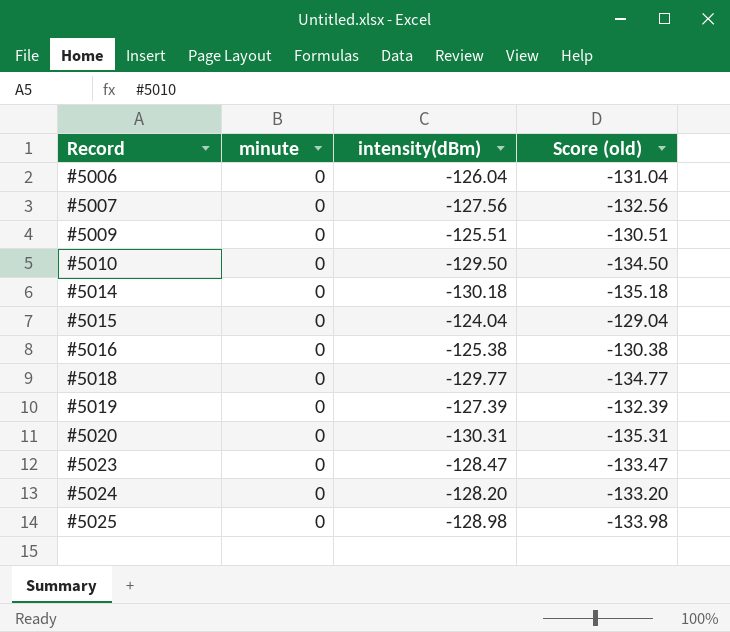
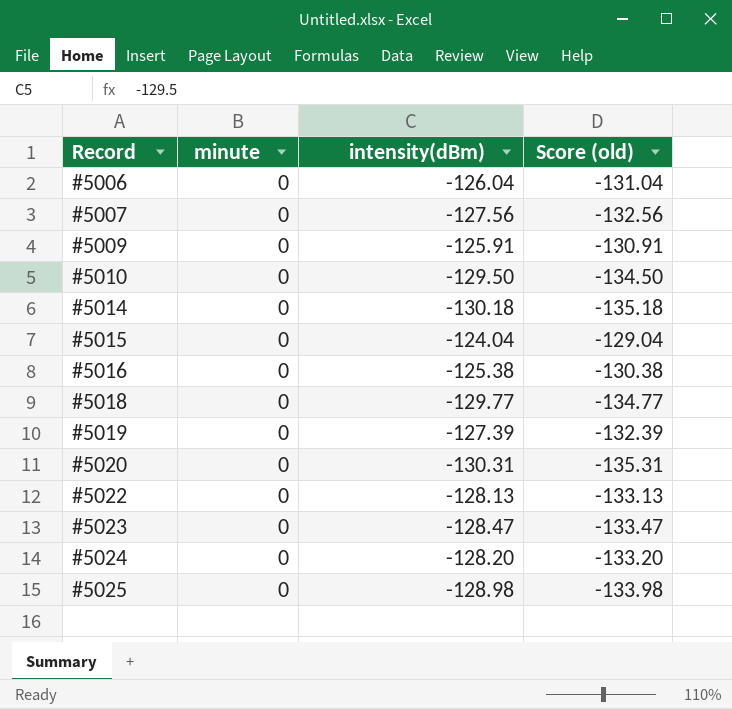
#5009 | intensity(dBm): -125.51 -> -125.91
#5009 | Score (old): -130.51 -> -130.91
row #5022: none -> 0 | -128.13 | -133.13

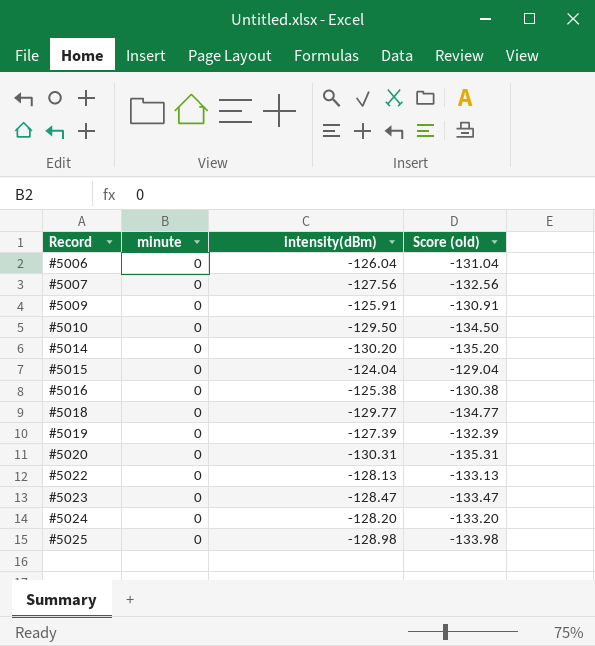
#5014 | intensity(dBm): -130.18 -> -130.20
#5014 | Score (old): -135.18 -> -135.20

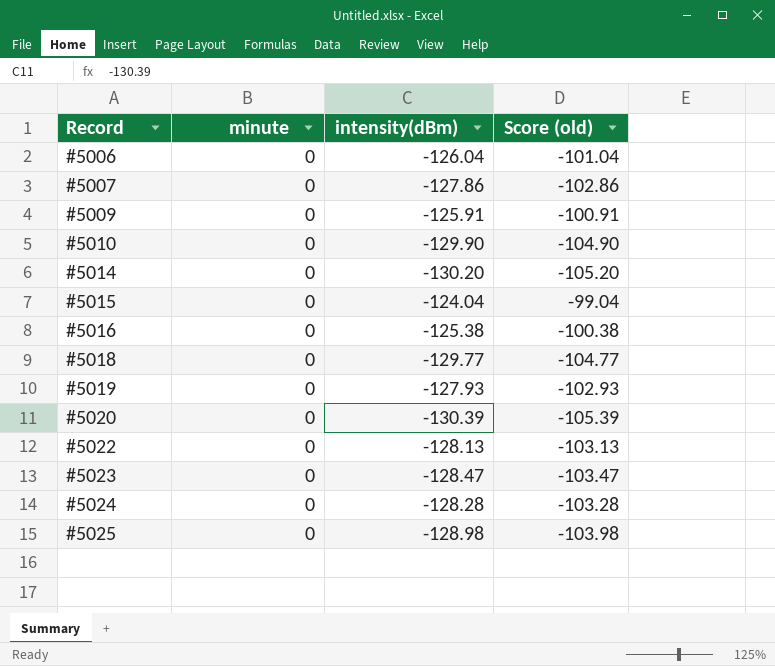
column Score (old) | formula: [intensity(dBm)] - 5 -> [intensity(dBm)] + 25
#5007 | intensity(dBm): -127.56 -> -127.86
#5010 | intensity(dBm): -129.50 -> -129.90
#5019 | intensity(dBm): -127.39 -> -127.93
#5020 | intensity(dBm): -130.31 -> -130.39
#5024 | intensity(dBm): -128.20 -> -128.28

